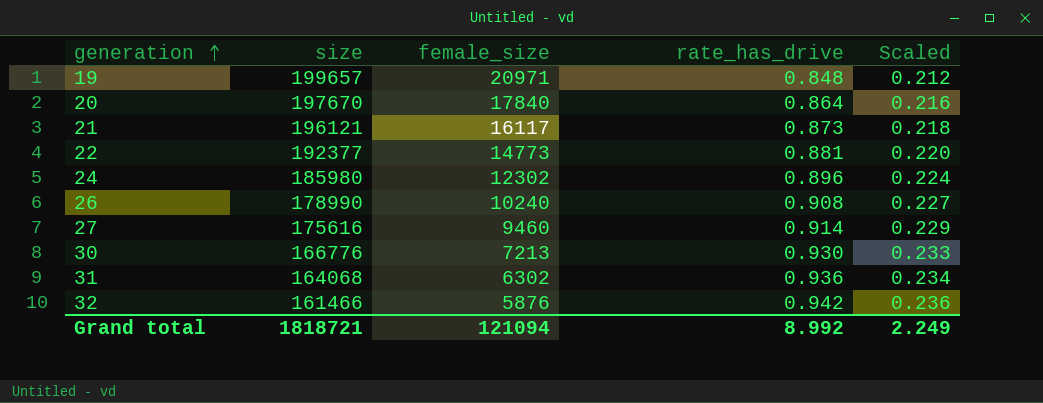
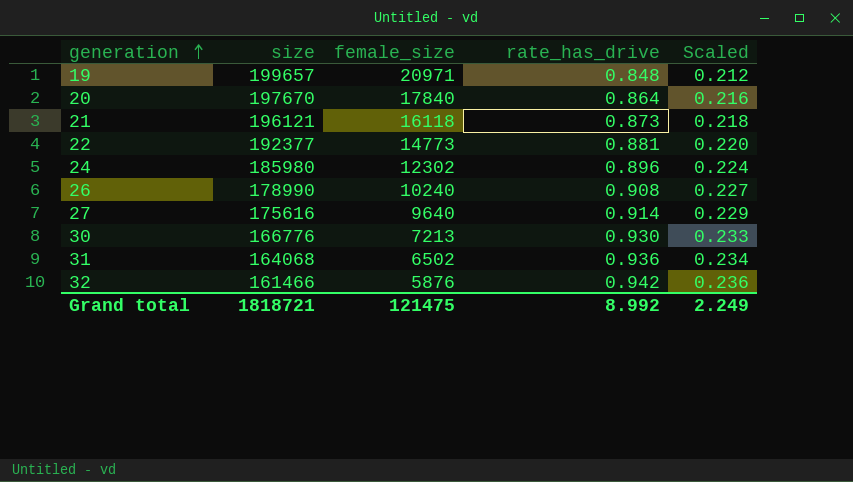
21 | female_size: 16117 -> 16118
27 | female_size: 9460 -> 9640
31 | female_size: 6302 -> 6502
Grand total | female_size: 121094 -> 121475

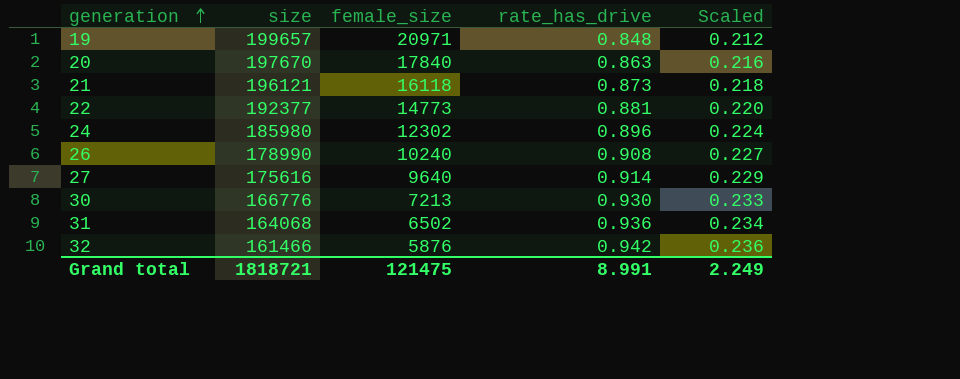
20 | rate_has_drive: 0.864 -> 0.863
Grand total | rate_has_drive: 8.992 -> 8.991

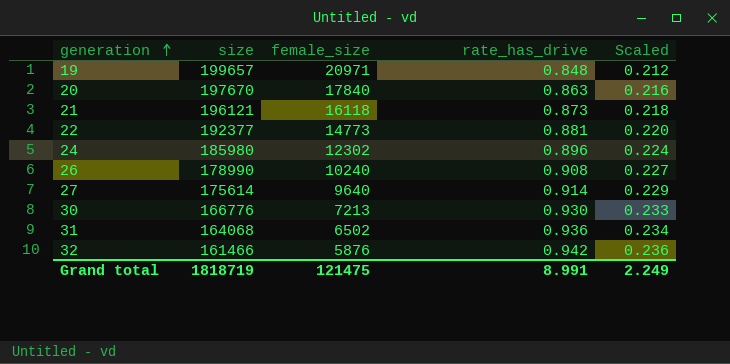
27 | size: 175616 -> 175614
Grand total | size: 1818721 -> 1818719

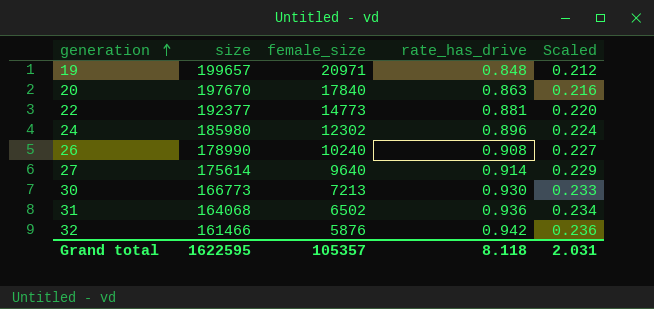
row 21: 196121 | 16118 | 0.873 | 0.218 -> none
30 | size: 166776 -> 166773
Grand total | size: 1818719 -> 1622595
Grand total | female_size: 121475 -> 105357
Grand total | rate_has_drive: 8.991 -> 8.118
Grand total | Scaled: 2.249 -> 2.031

